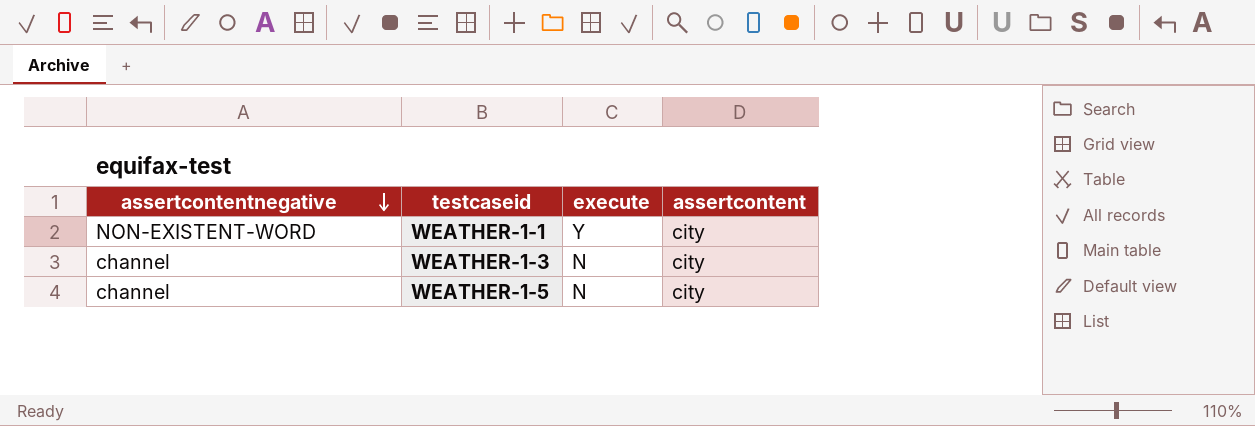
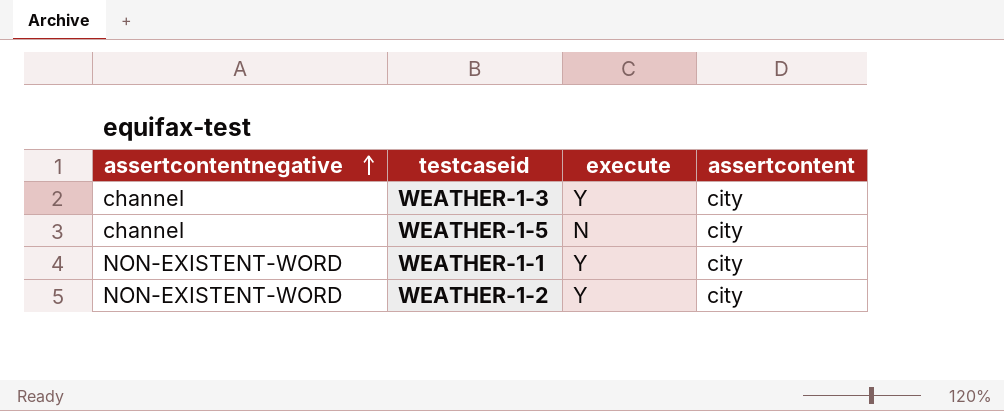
row order: assertcontentnegative descending -> assertcontentnegative ascending
WEATHER-1-3 | execute: N -> Y
row WEATHER-1-2: none -> NON-EXISTENT-WORD | Y | city

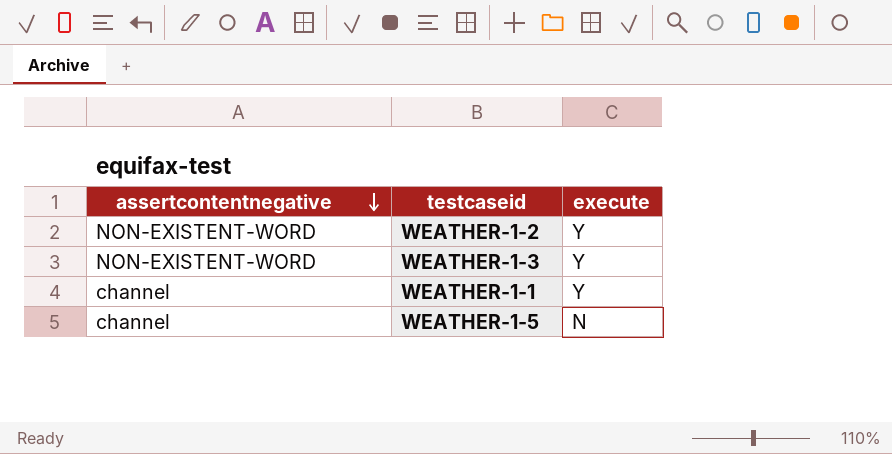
row order: assertcontentnegative ascending -> assertcontentnegative descending
column assertcontent | position: 4 -> none
WEATHER-1-3 | assertcontentnegative: channel -> NON-EXISTENT-WORD
WEATHER-1-1 | assertcontentnegative: NON-EXISTENT-WORD -> channel

